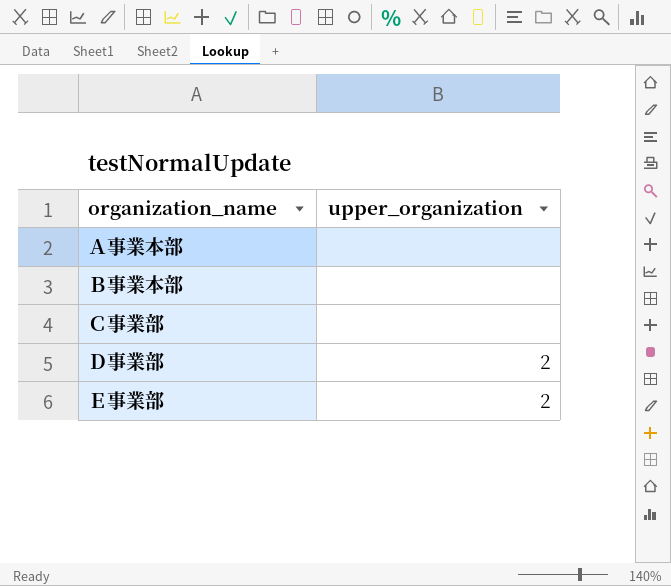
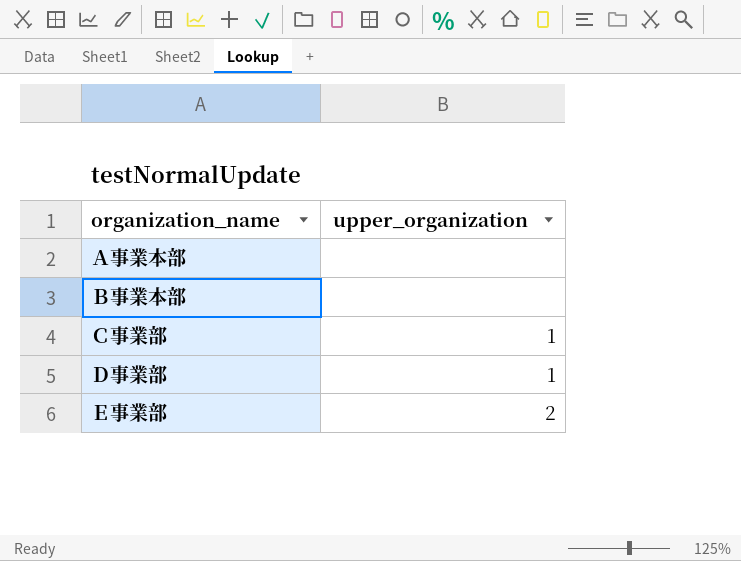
Ｃ事業部 | upper_organization: none -> 1
Ｄ事業部 | upper_organization: 2 -> 1

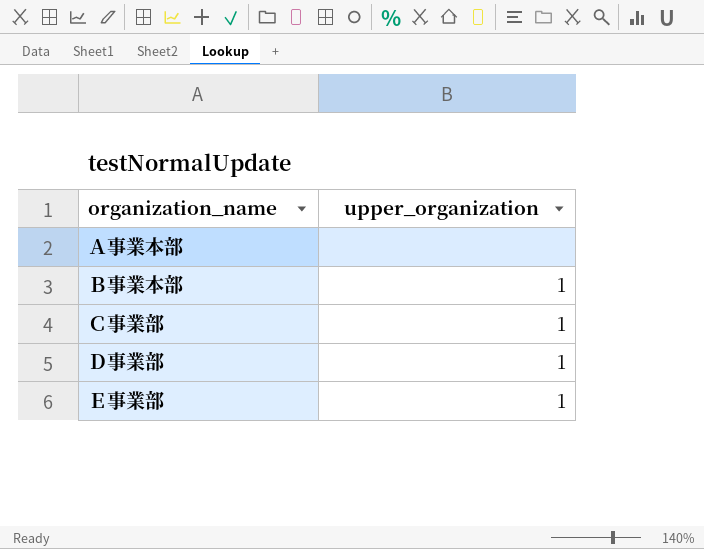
Ｂ事業本部 | upper_organization: none -> 1
Ｅ事業部 | upper_organization: 2 -> 1

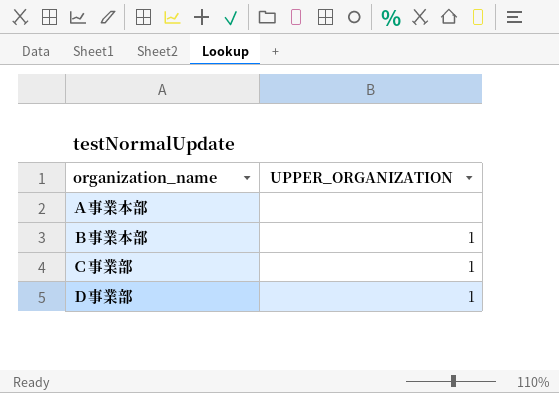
column name: upper_organization -> UPPER_ORGANIZATION
row Ｅ事業部: 1 -> none

